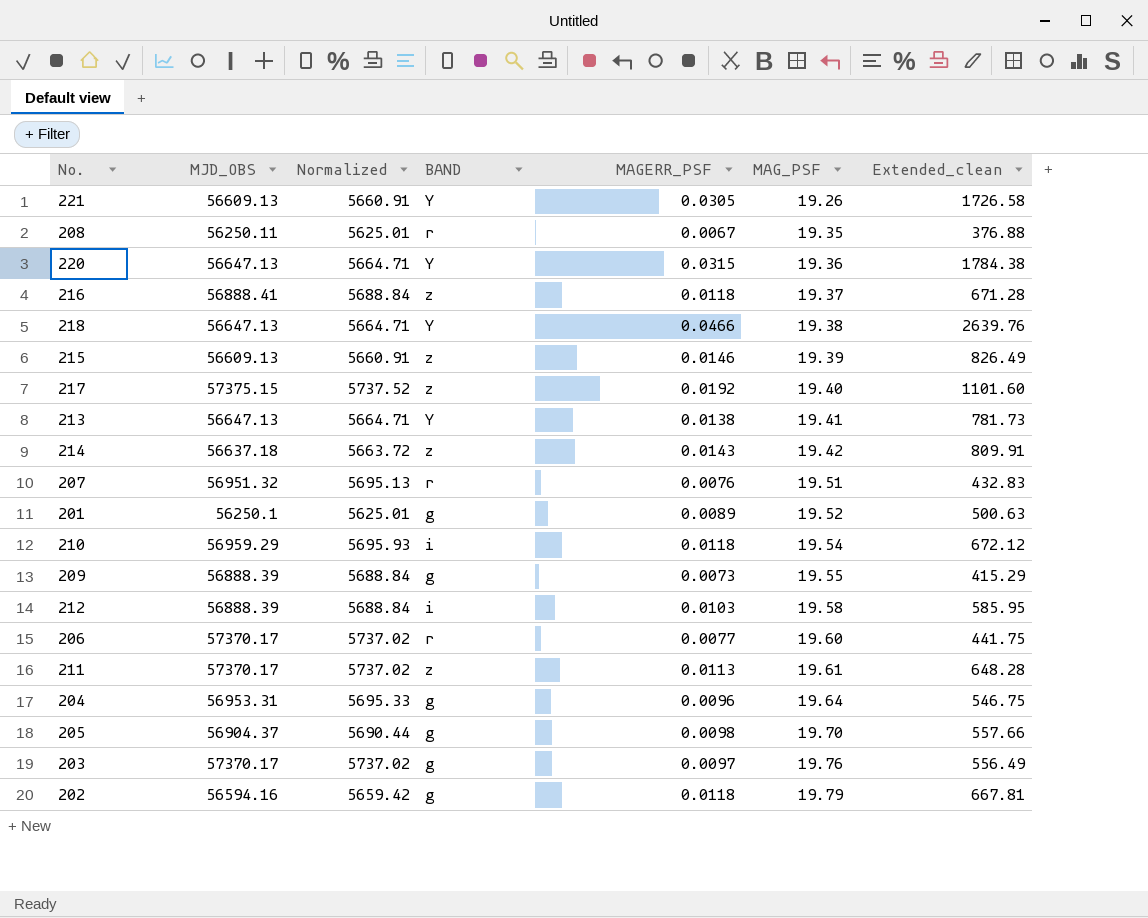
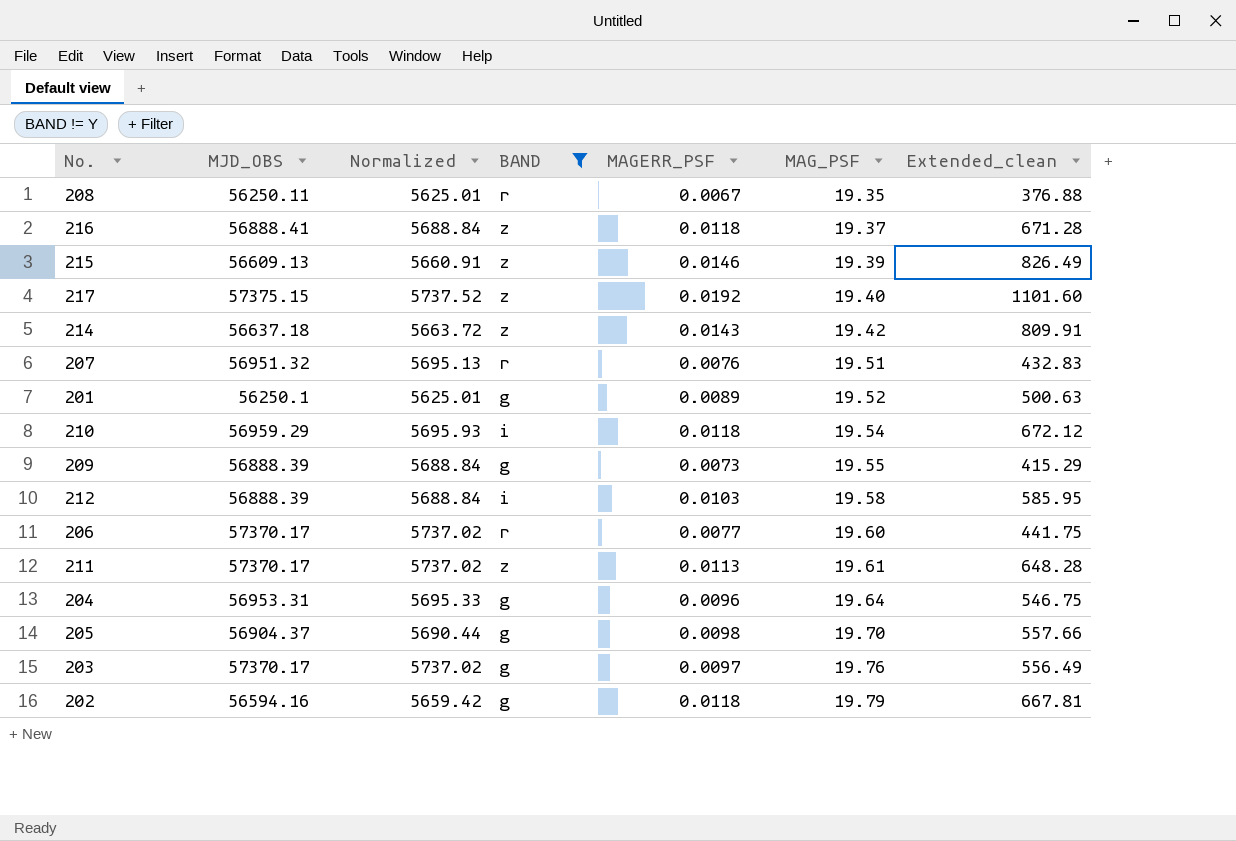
filter: none -> BAND != Y

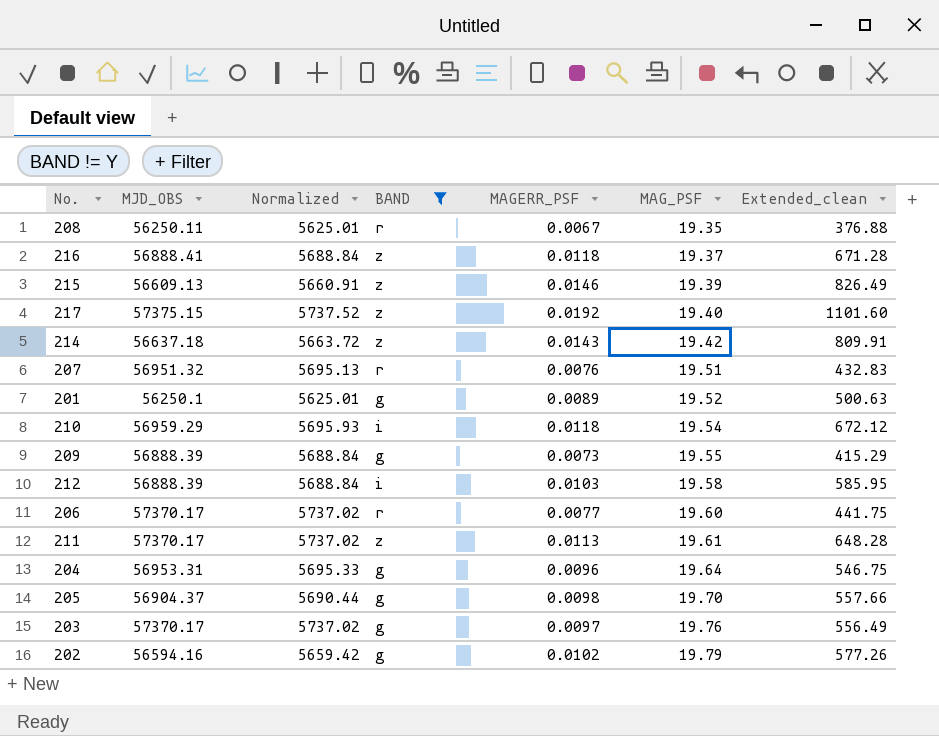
202 | MAGERR_PSF: 0.0118 -> 0.0102
202 | Extended_clean: 667.81 -> 577.26

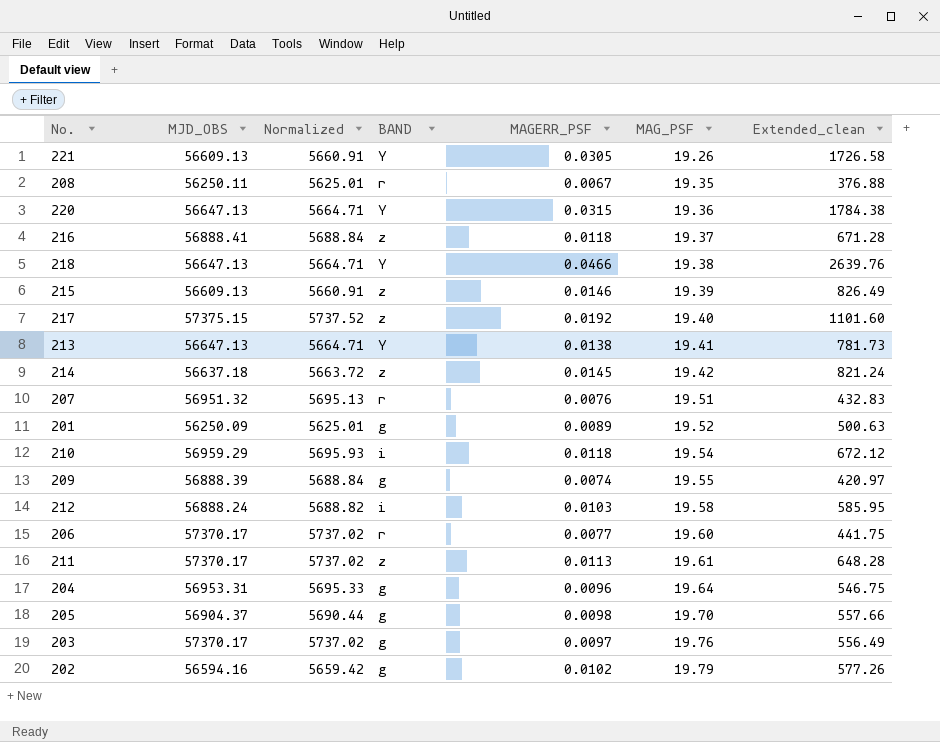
filter: BAND != Y -> none
214 | MAGERR_PSF: 0.0143 -> 0.0145
214 | Extended_clean: 809.91 -> 821.24
201 | MJD_OBS: 56250.1 -> 56250.09
209 | MAGERR_PSF: 0.0073 -> 0.0074
209 | Extended_clean: 415.29 -> 420.97
212 | MJD_OBS: 56888.39 -> 56888.24
212 | Normalized: 5688.84 -> 5688.82

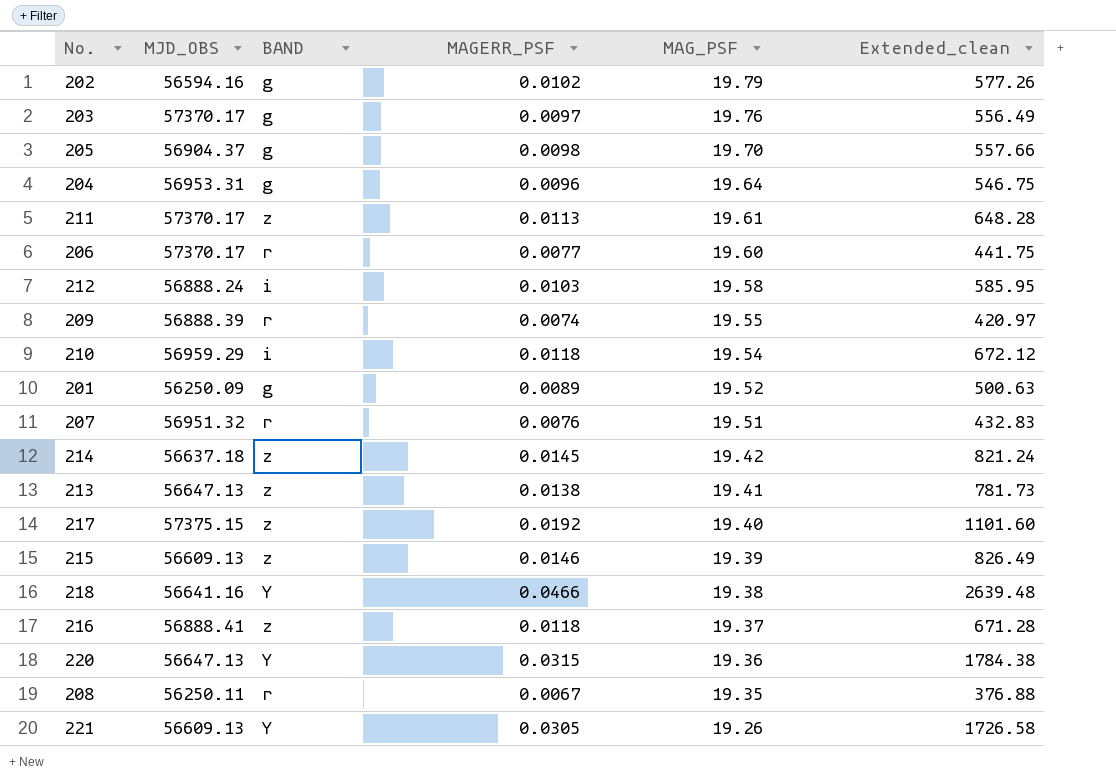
row order: MAG_PSF ascending -> MAG_PSF descending
column Normalized | formula: [MJD_OBS] * 0.1 -> none
209 | BAND: g -> r
213 | BAND: Y -> z
218 | MJD_OBS: 56647.13 -> 56641.16
218 | Extended_clean: 2639.76 -> 2639.48

